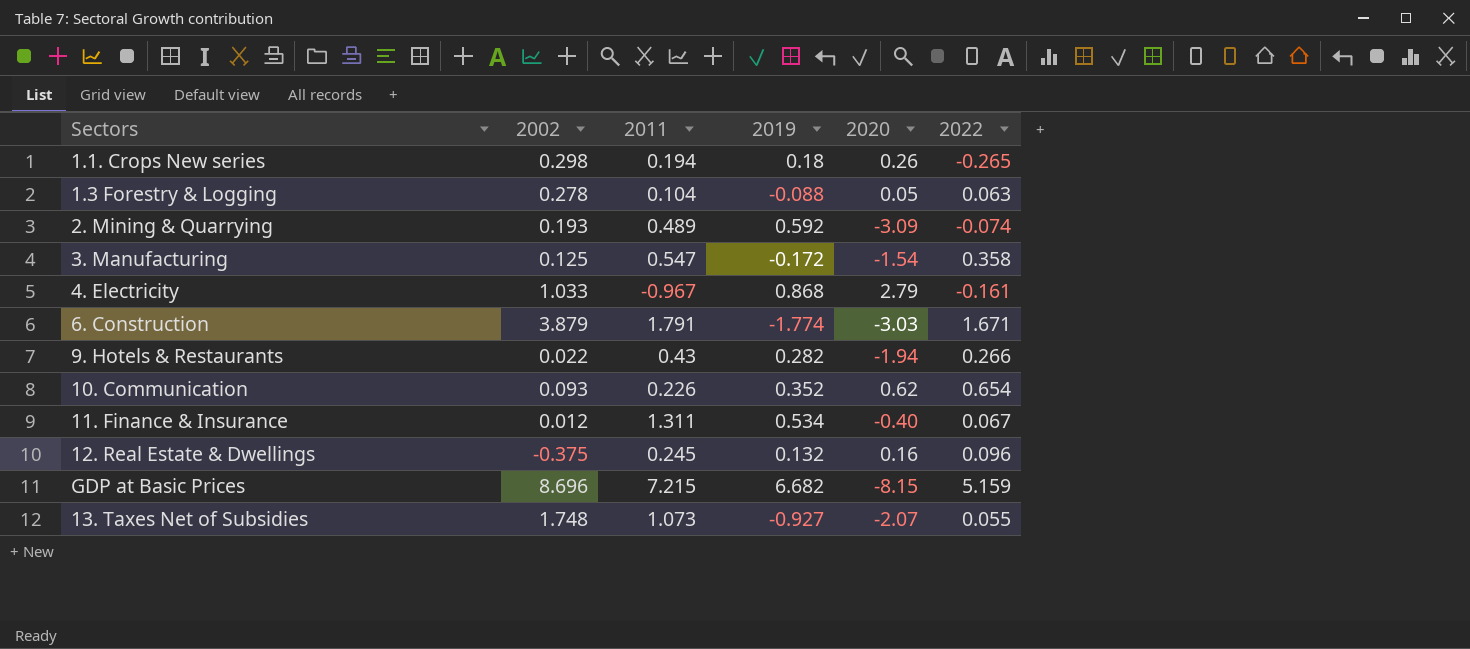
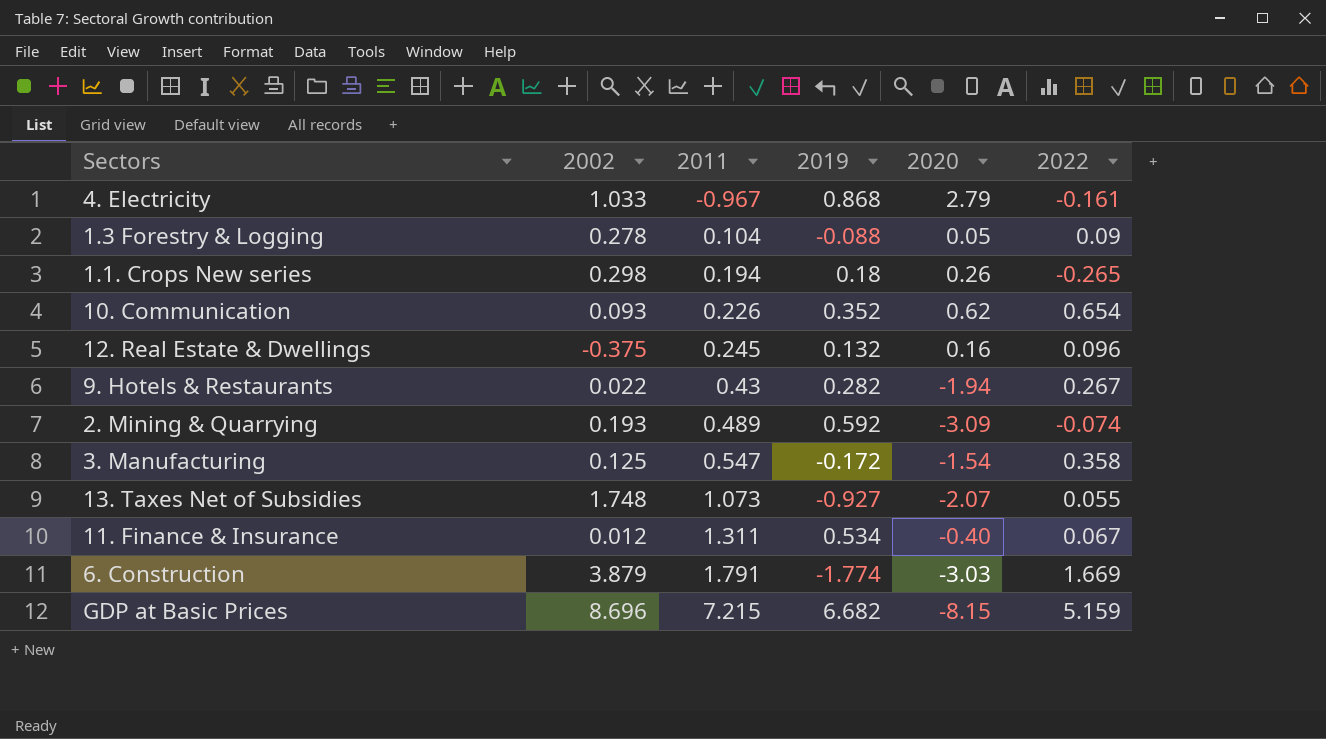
row order: none -> 2011 ascending
1.3 Forestry & Logging | 2022: 0.063 -> 0.09
9. Hotels & Restaurants | 2022: 0.266 -> 0.267
6. Construction | 2022: 1.671 -> 1.669

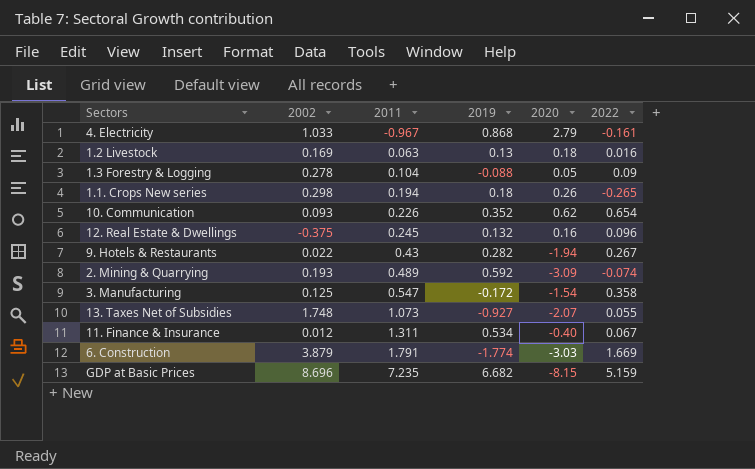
row 1.2 Livestock: none -> 0.169 | 0.063 | 0.13 | 0.18 | 0.016
GDP at Basic Prices | 2011: 7.215 -> 7.235

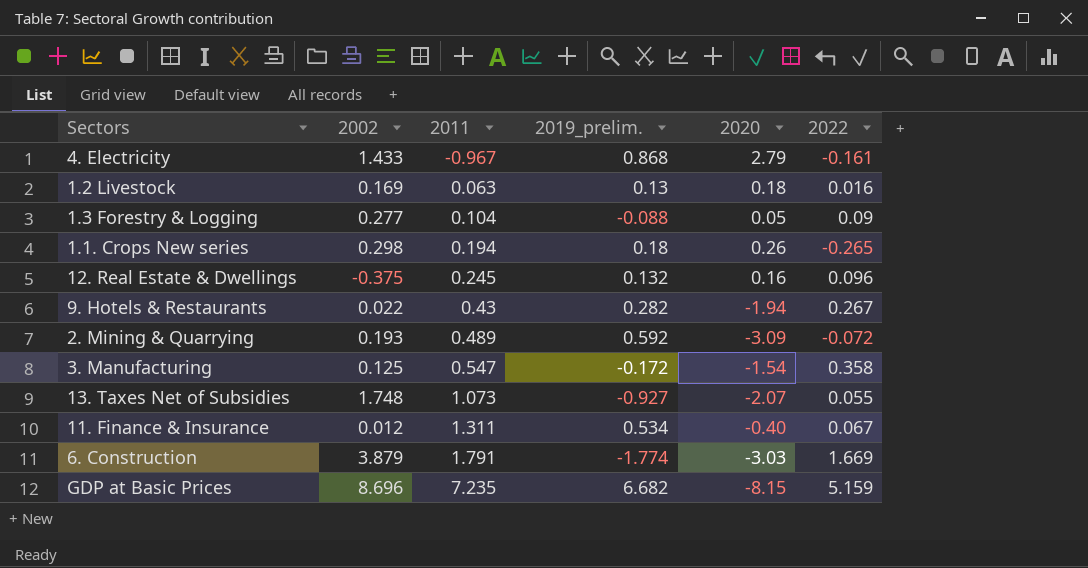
column name: 2019 -> 2019_prelim.
row 10. Communication: 0.093 | 0.226 | 0.352 | 0.62 | 0.654 -> none
4. Electricity | 2002: 1.033 -> 1.433
1.3 Forestry & Logging | 2002: 0.278 -> 0.277
2. Mining & Quarrying | 2022: -0.074 -> -0.072

